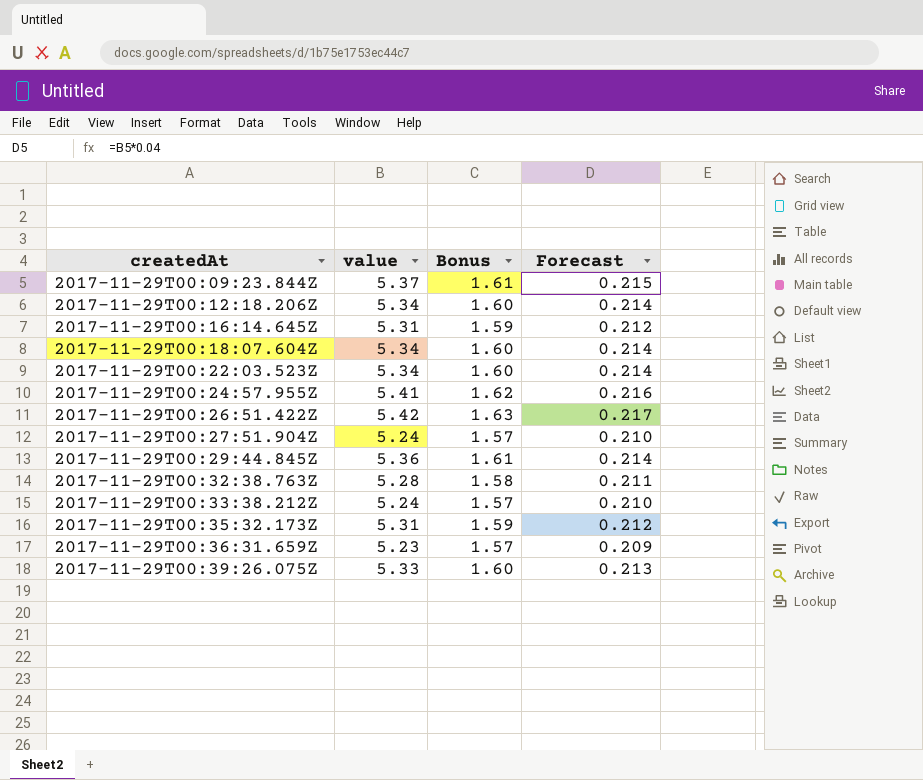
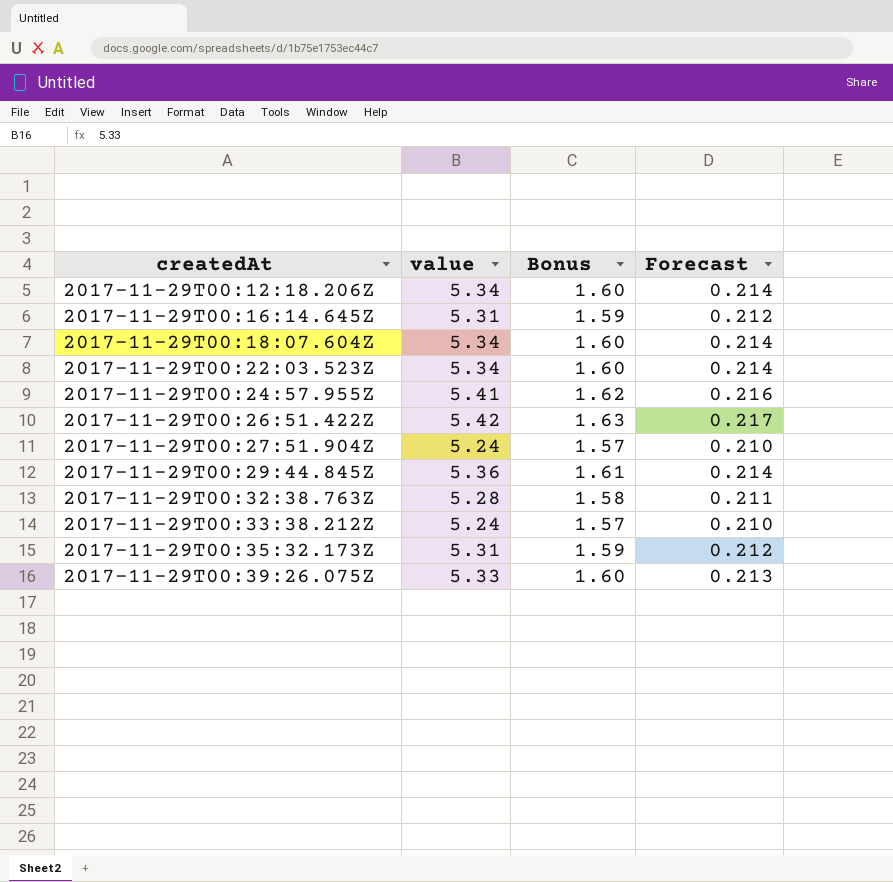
row 2017-11-29T00:09:23.844Z: 5.37 | 1.61 | 0.215 -> none
row 2017-11-29T00:36:31.659Z: 5.23 | 1.57 | 0.209 -> none

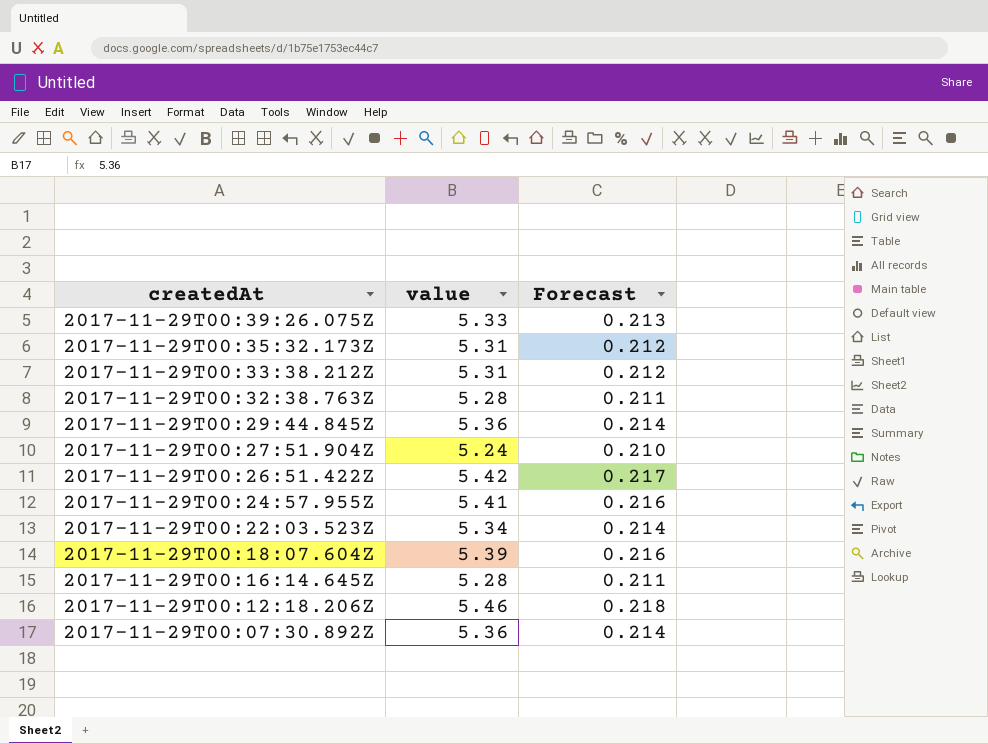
row order: createdAt ascending -> createdAt descending
column Bonus | formula: [value] * 0.3 -> none
2017-11-29T00:33:38.212Z | value: 5.24 -> 5.31
2017-11-29T00:33:38.212Z | Forecast: 0.210 -> 0.212
2017-11-29T00:18:07.604Z | value: 5.34 -> 5.39
2017-11-29T00:18:07.604Z | Forecast: 0.214 -> 0.216
2017-11-29T00:16:14.645Z | value: 5.31 -> 5.28
2017-11-29T00:16:14.645Z | Forecast: 0.212 -> 0.211
2017-11-29T00:12:18.206Z | value: 5.34 -> 5.46
2017-11-29T00:12:18.206Z | Forecast: 0.214 -> 0.218
row 2017-11-29T00:07:30.892Z: none -> 5.36 | 0.214

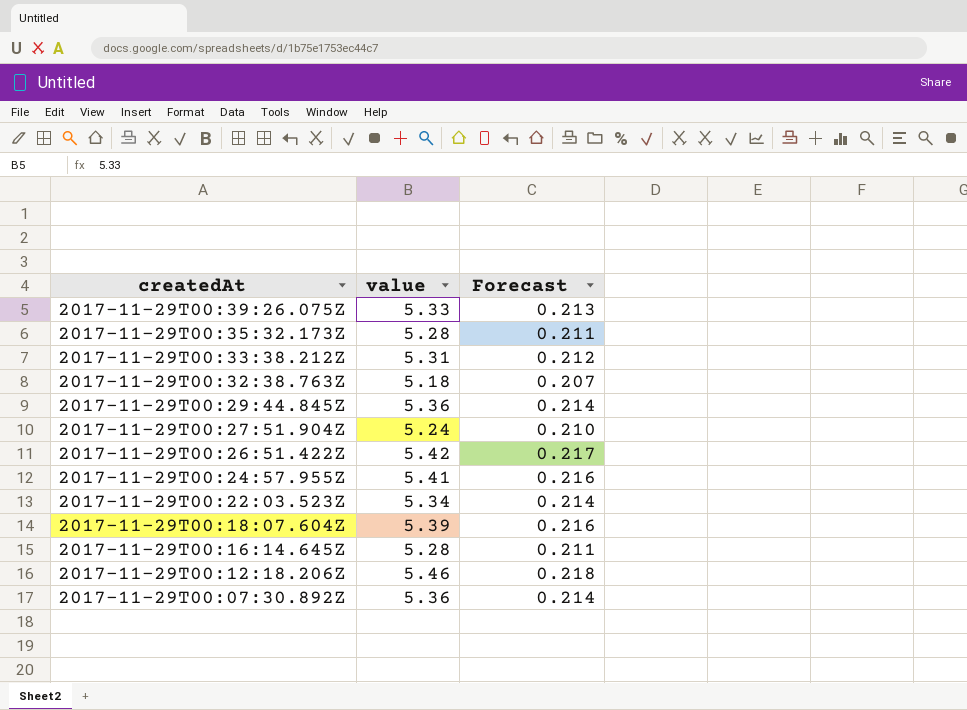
2017-11-29T00:35:32.173Z | value: 5.31 -> 5.28
2017-11-29T00:35:32.173Z | Forecast: 0.212 -> 0.211
2017-11-29T00:32:38.763Z | value: 5.28 -> 5.18
2017-11-29T00:32:38.763Z | Forecast: 0.211 -> 0.207

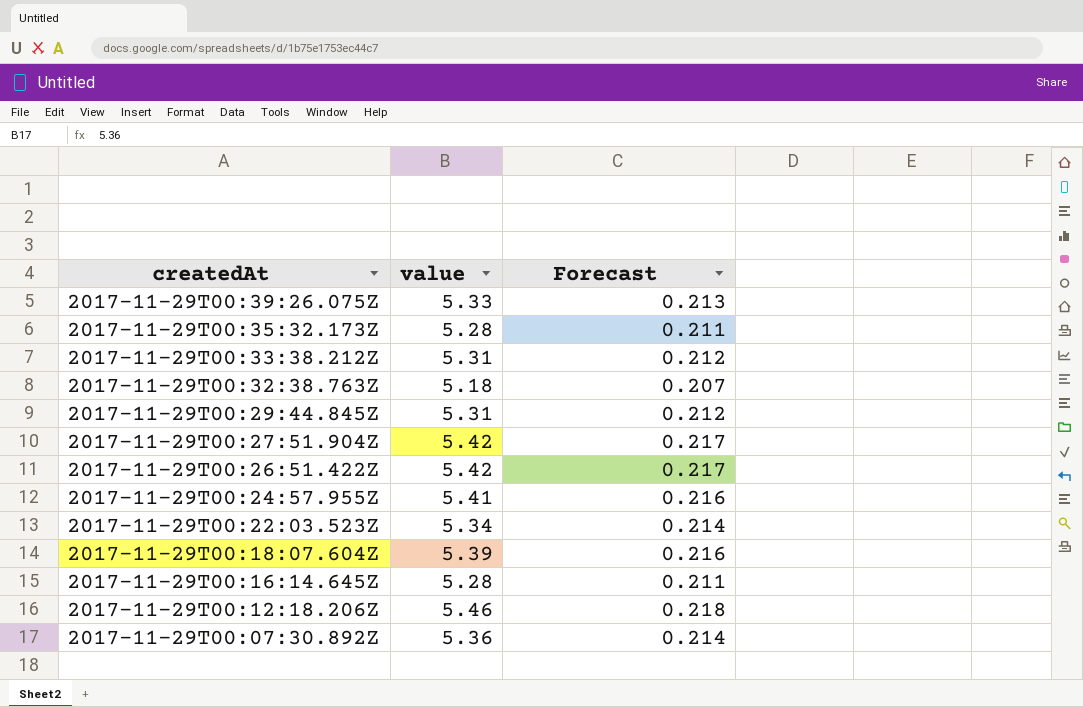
2017-11-29T00:29:44.845Z | value: 5.36 -> 5.31
2017-11-29T00:29:44.845Z | Forecast: 0.214 -> 0.212
2017-11-29T00:27:51.904Z | value: 5.24 -> 5.42
2017-11-29T00:27:51.904Z | Forecast: 0.210 -> 0.217

